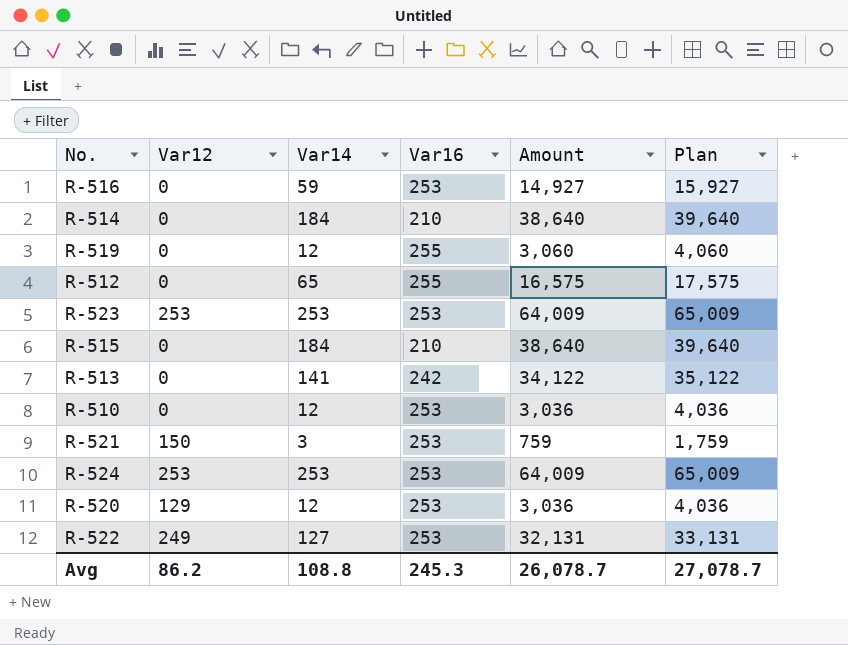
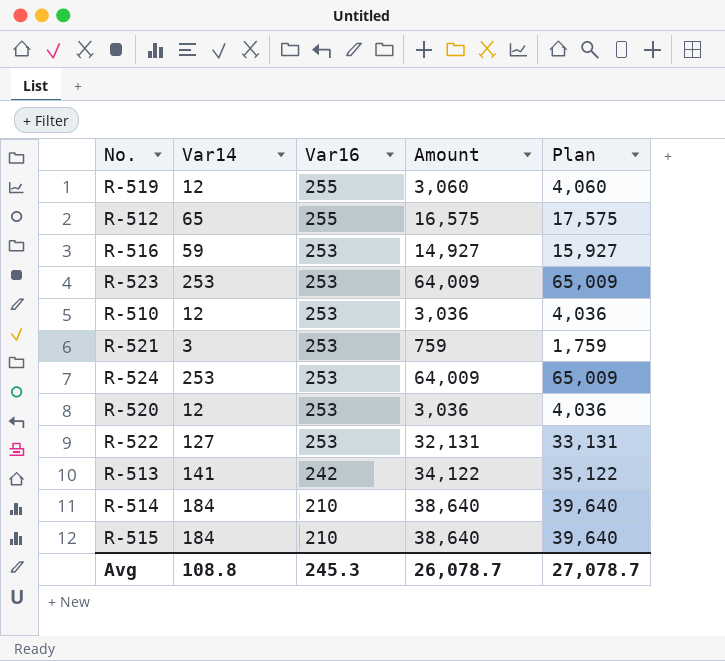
row order: none -> Var16 descending
column Var12 | position: 2 -> none

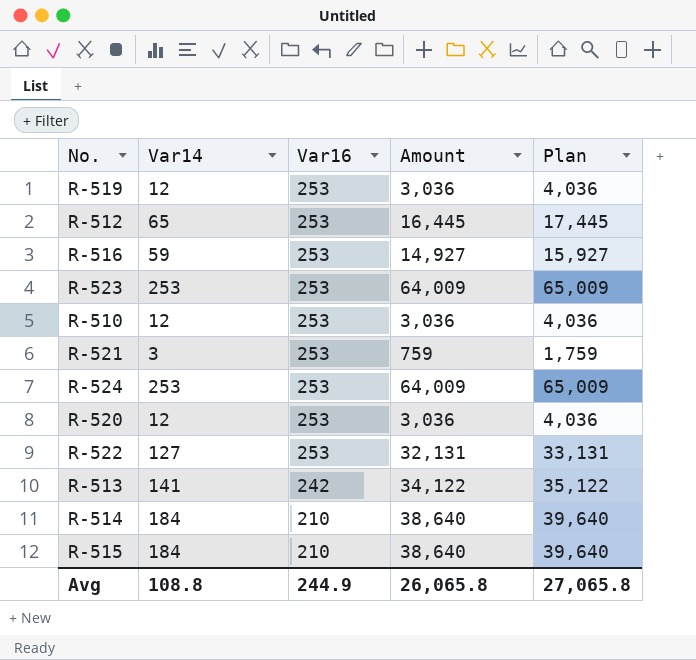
R-519 | Var16: 255 -> 253
R-519 | Amount: 3,060 -> 3,036
R-519 | Plan: 4,060 -> 4,036
R-512 | Var16: 255 -> 253
R-512 | Amount: 16,575 -> 16,445
R-512 | Plan: 17,575 -> 17,445
Avg | Var16: 245.3 -> 244.9
Avg | Amount: 26,078.7 -> 26,065.8
Avg | Plan: 27,078.7 -> 27,065.8

